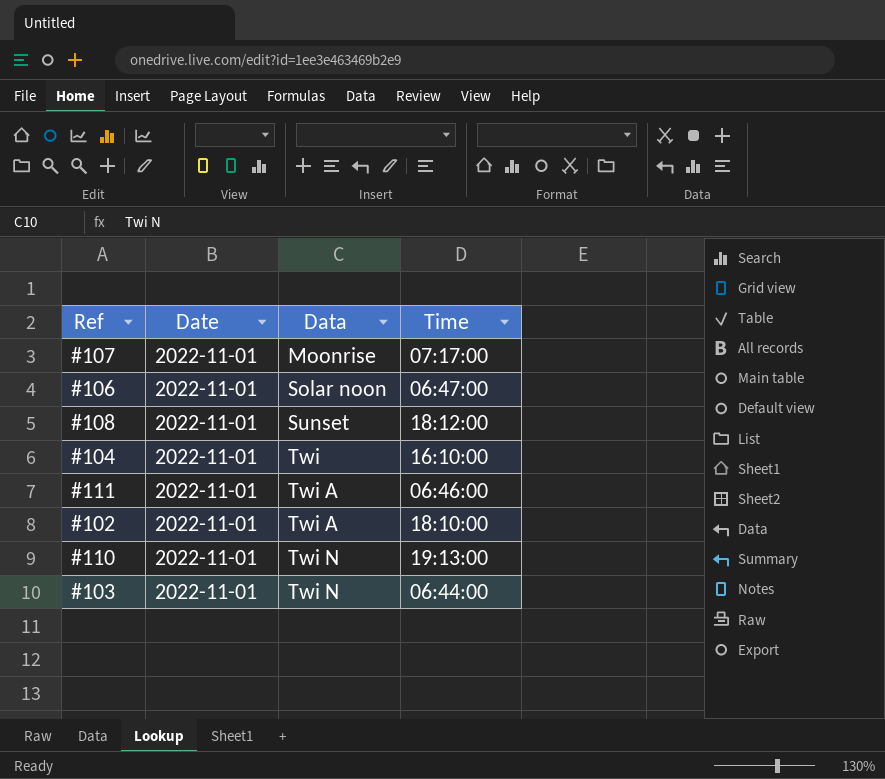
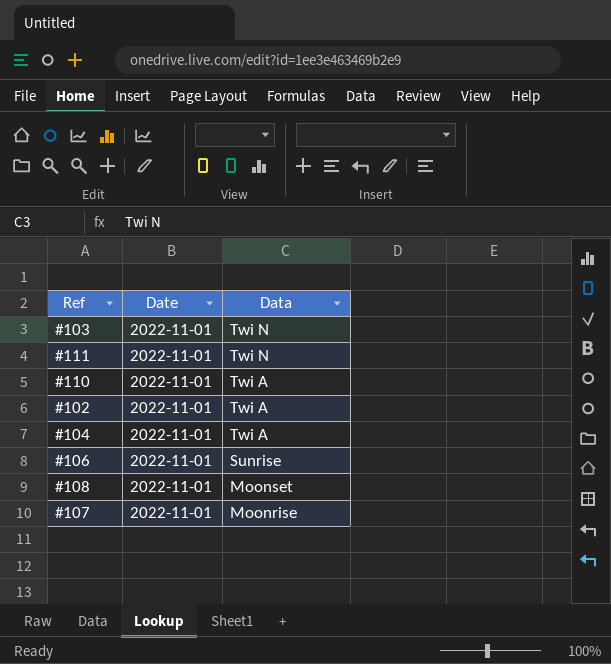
row order: Data ascending -> Data descending
column Time | position: 4 -> none
#111 | Data: Twi A -> Twi N
#110 | Data: Twi N -> Twi A
#104 | Data: Twi -> Twi A
#106 | Data: Solar noon -> Sunrise
#108 | Data: Sunset -> Moonset

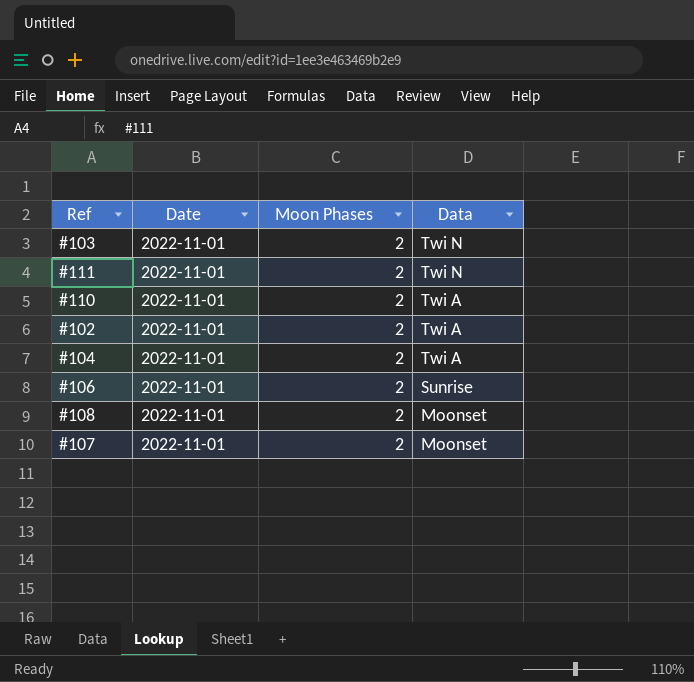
column Moon Phases | position: none -> 3
#107 | Data: Moonrise -> Moonset

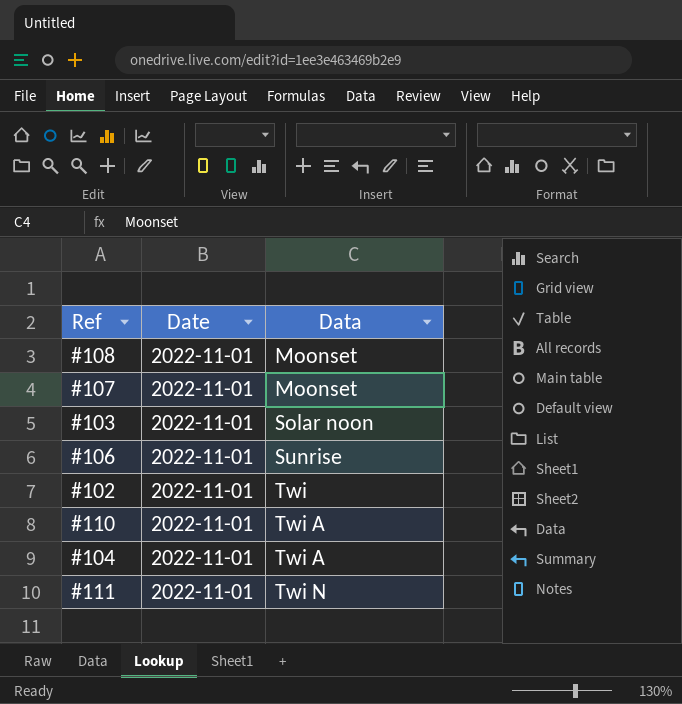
row order: Data descending -> Data ascending
column Moon Phases | position: 3 -> none
#103 | Data: Twi N -> Solar noon
#102 | Data: Twi A -> Twi

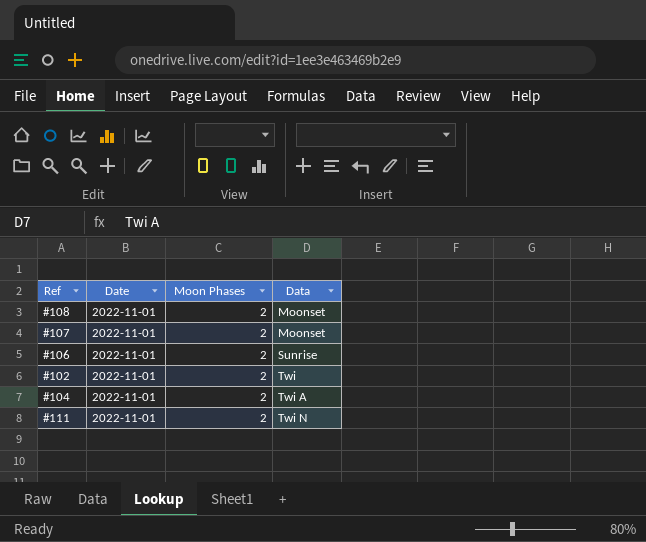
column Moon Phases | position: none -> 3
row #103: 2022-11-01 | Solar noon -> none
row #110: 2022-11-01 | Twi A -> none

